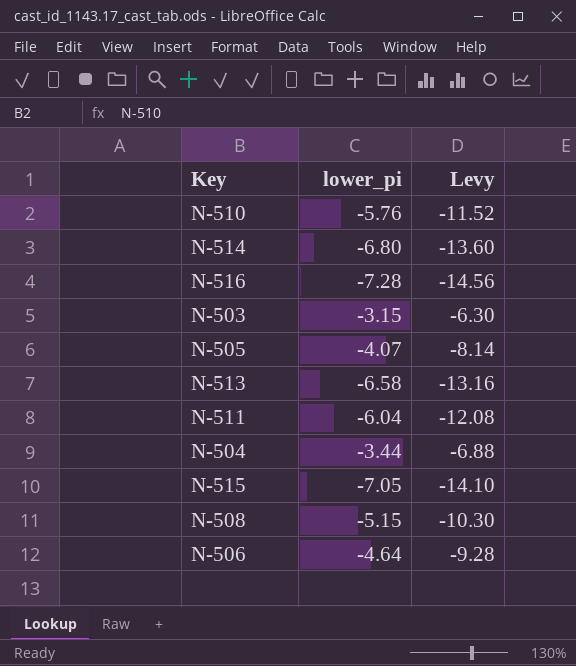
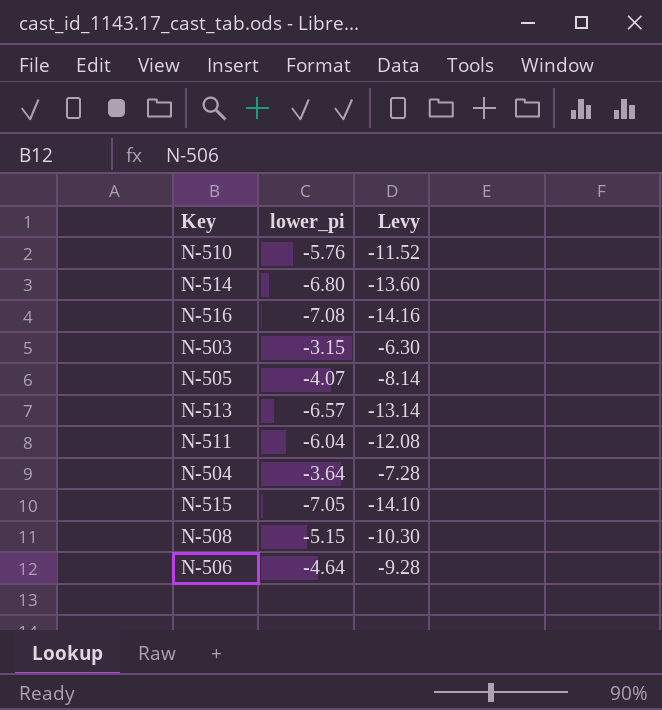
N-516 | lower_pi: -7.28 -> -7.08
N-516 | Levy: -14.56 -> -14.16
N-513 | lower_pi: -6.58 -> -6.57
N-513 | Levy: -13.16 -> -13.14
N-504 | lower_pi: -3.44 -> -3.64
N-504 | Levy: -6.88 -> -7.28

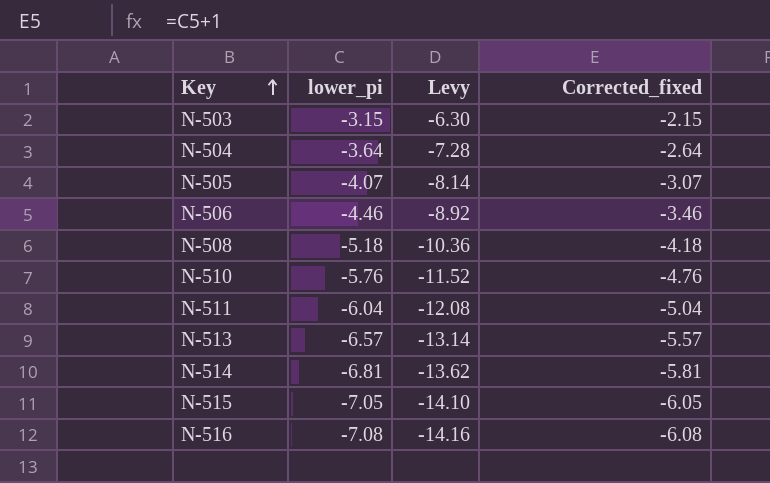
row order: none -> Key ascending
column Corrected_fixed | formula: none -> [lower_pi] + 1
N-506 | lower_pi: -4.64 -> -4.46
N-506 | Levy: -9.28 -> -8.92
N-508 | lower_pi: -5.15 -> -5.18
N-508 | Levy: -10.30 -> -10.36
N-514 | lower_pi: -6.80 -> -6.81
N-514 | Levy: -13.60 -> -13.62

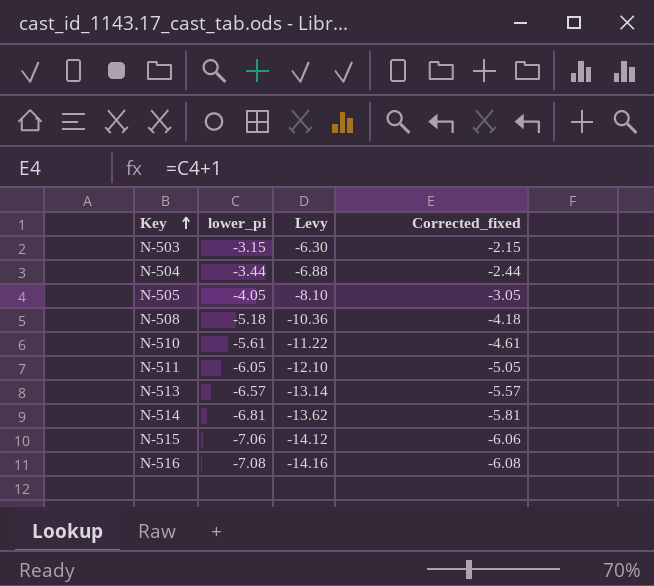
row N-506: -4.46 | -8.92 | -3.46 -> none
N-504 | lower_pi: -3.64 -> -3.44
N-504 | Levy: -7.28 -> -6.88
N-504 | Corrected_fixed: -2.64 -> -2.44
N-505 | lower_pi: -4.07 -> -4.05
N-505 | Levy: -8.14 -> -8.10
N-505 | Corrected_fixed: -3.07 -> -3.05
N-510 | lower_pi: -5.76 -> -5.61
N-510 | Levy: -11.52 -> -11.22
N-510 | Corrected_fixed: -4.76 -> -4.61
N-511 | lower_pi: -6.04 -> -6.05
N-511 | Levy: -12.08 -> -12.10
N-511 | Corrected_fixed: -5.04 -> -5.05
N-515 | lower_pi: -7.05 -> -7.06
N-515 | Levy: -14.10 -> -14.12
N-515 | Corrected_fixed: -6.05 -> -6.06

